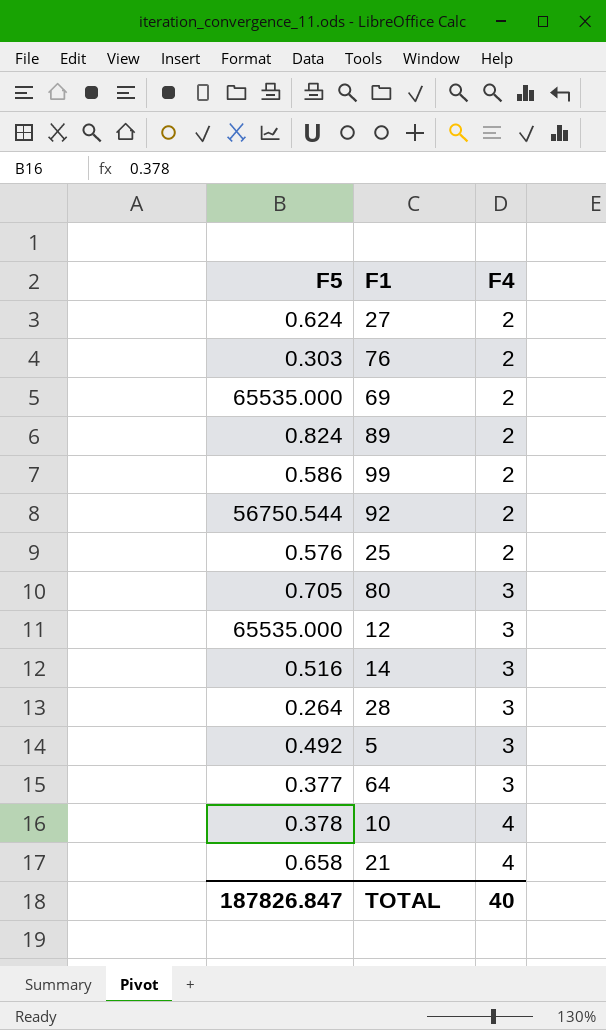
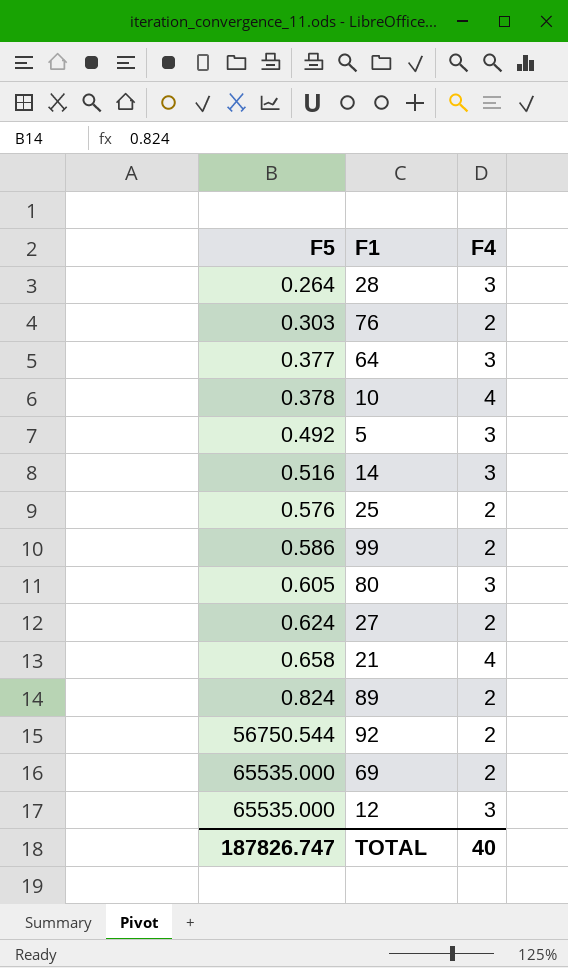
row order: F4 ascending -> F5 ascending
80 | F5: 0.705 -> 0.605
TOTAL | F5: 187826.847 -> 187826.747

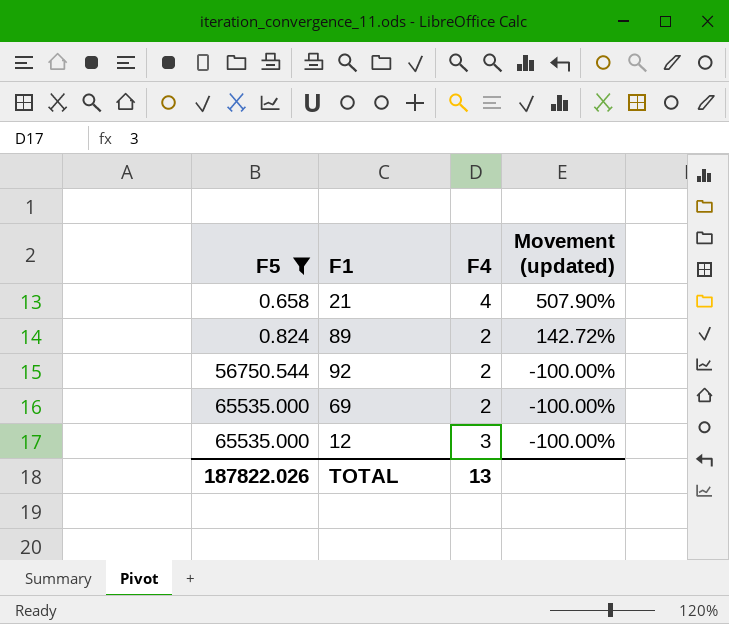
filter: none -> F5 >= 0.658
column Movement (updated) | formula: none -> ([F4] - [F5]) / [F5]
TOTAL | F5: 187826.747 -> 187822.026
TOTAL | F4: 40 -> 13

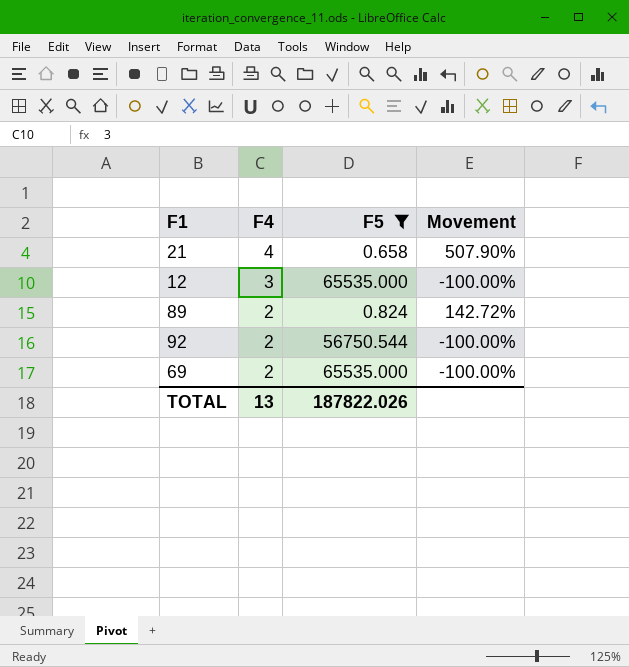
row order: F5 ascending -> F4 descending
column F5 | position: 1 -> 3
column name: Movement (updated) -> Movement

